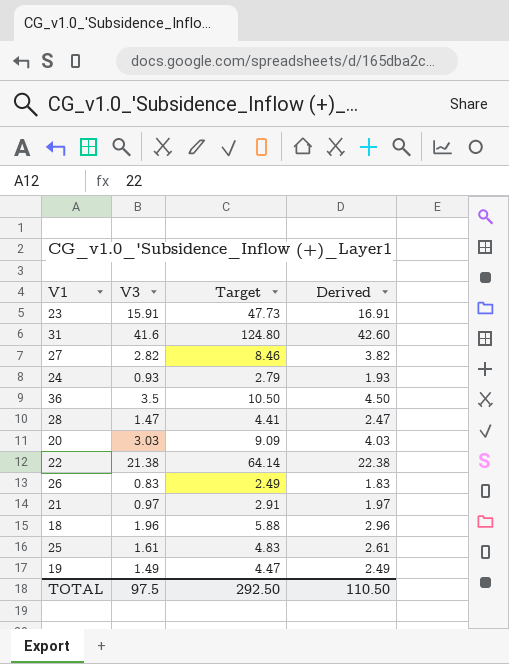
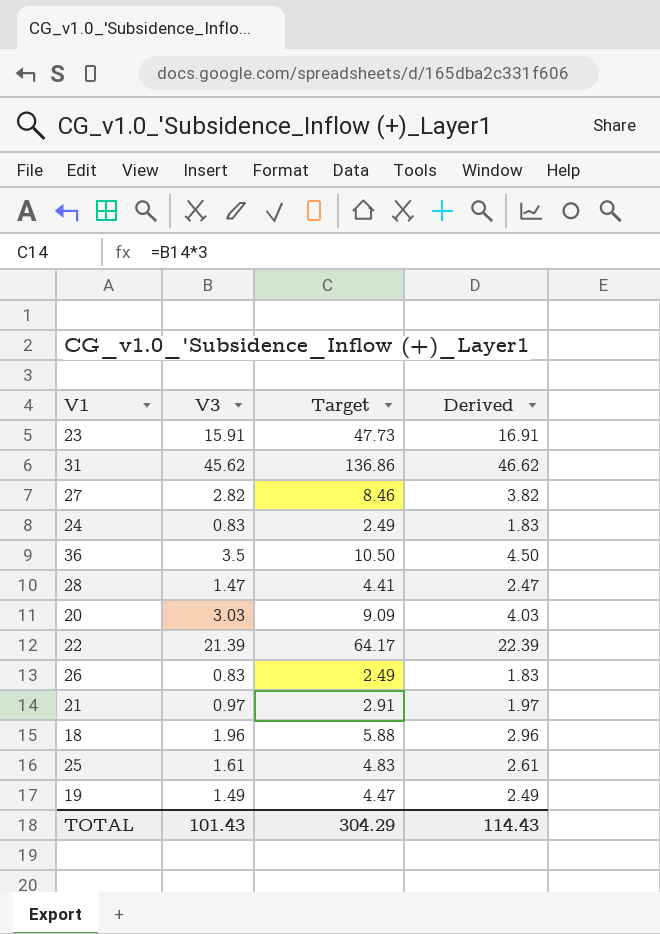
31 | V3: 41.6 -> 45.62
31 | Target: 124.80 -> 136.86
31 | Derived: 42.60 -> 46.62
24 | V3: 0.93 -> 0.83
24 | Target: 2.79 -> 2.49
24 | Derived: 1.93 -> 1.83
22 | V3: 21.38 -> 21.39
22 | Target: 64.14 -> 64.17
22 | Derived: 22.38 -> 22.39
TOTAL | V3: 97.5 -> 101.43
TOTAL | Target: 292.50 -> 304.29
TOTAL | Derived: 110.50 -> 114.43

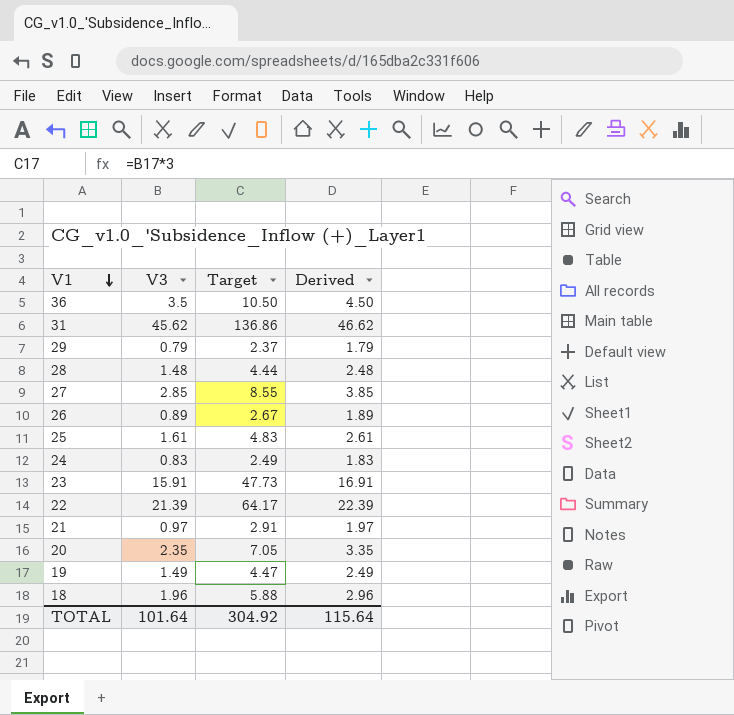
row order: none -> V1 descending
row 29: none -> 0.79 | 2.37 | 1.79
28 | V3: 1.47 -> 1.48
28 | Target: 4.41 -> 4.44
28 | Derived: 2.47 -> 2.48
27 | V3: 2.82 -> 2.85
27 | Target: 8.46 -> 8.55
27 | Derived: 3.82 -> 3.85
26 | V3: 0.83 -> 0.89
26 | Target: 2.49 -> 2.67
26 | Derived: 1.83 -> 1.89
20 | V3: 3.03 -> 2.35
20 | Target: 9.09 -> 7.05
20 | Derived: 4.03 -> 3.35
TOTAL | V3: 101.43 -> 101.64
TOTAL | Target: 304.29 -> 304.92
TOTAL | Derived: 114.43 -> 115.64

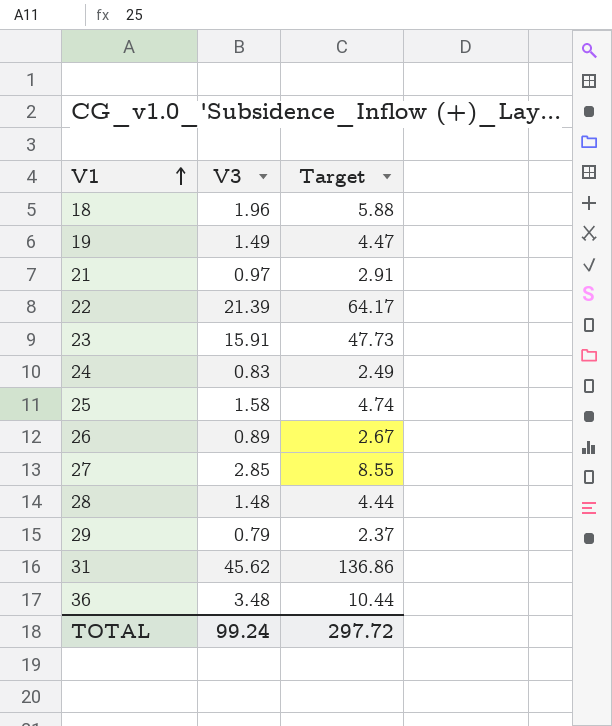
row order: V1 descending -> V1 ascending
column Derived | formula: [V3] + 1 -> none
row 20: 2.35 | 7.05 | 3.35 -> none
25 | V3: 1.61 -> 1.58
25 | Target: 4.83 -> 4.74
36 | V3: 3.5 -> 3.48
36 | Target: 10.50 -> 10.44
TOTAL | V3: 101.64 -> 99.24
TOTAL | Target: 304.92 -> 297.72

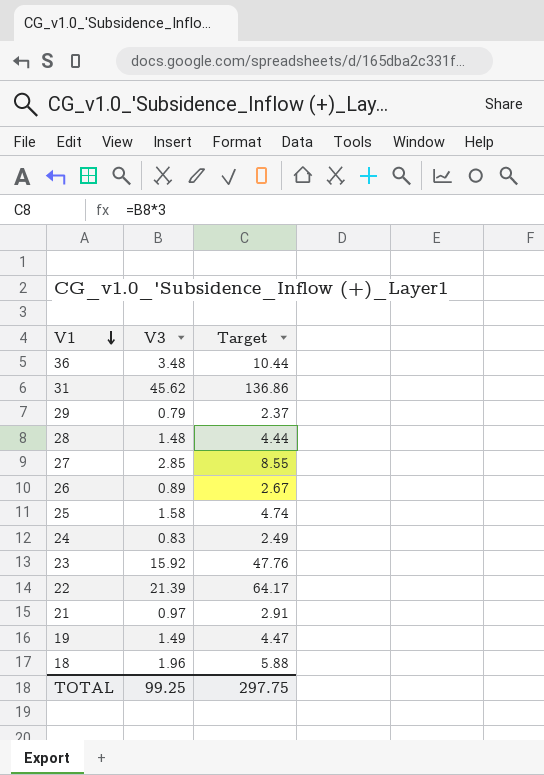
row order: V1 ascending -> V1 descending
23 | V3: 15.91 -> 15.92
23 | Target: 47.73 -> 47.76
TOTAL | V3: 99.24 -> 99.25
TOTAL | Target: 297.72 -> 297.75

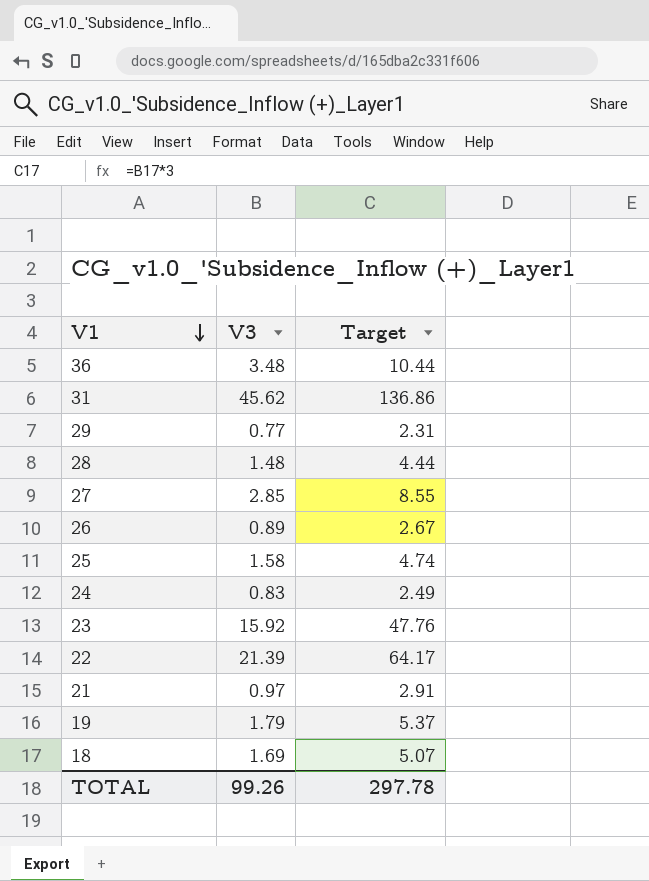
29 | V3: 0.79 -> 0.77
29 | Target: 2.37 -> 2.31
19 | V3: 1.49 -> 1.79
19 | Target: 4.47 -> 5.37
18 | V3: 1.96 -> 1.69
18 | Target: 5.88 -> 5.07
TOTAL | V3: 99.25 -> 99.26
TOTAL | Target: 297.75 -> 297.78

